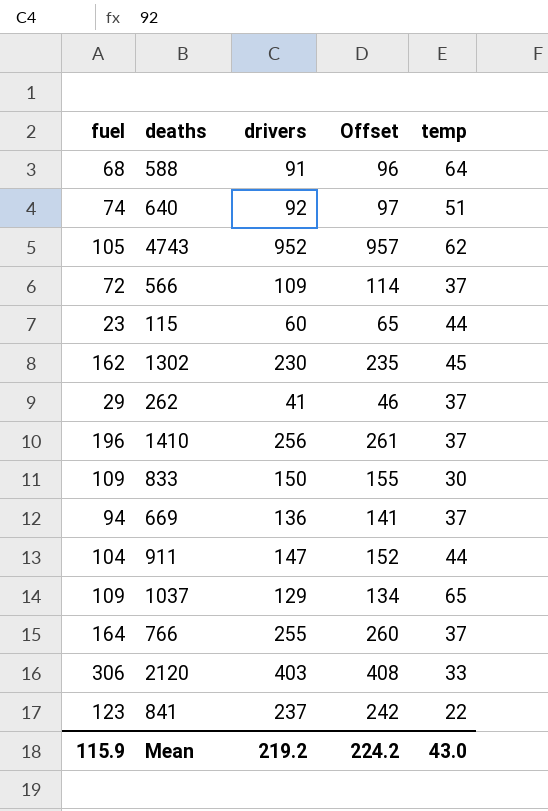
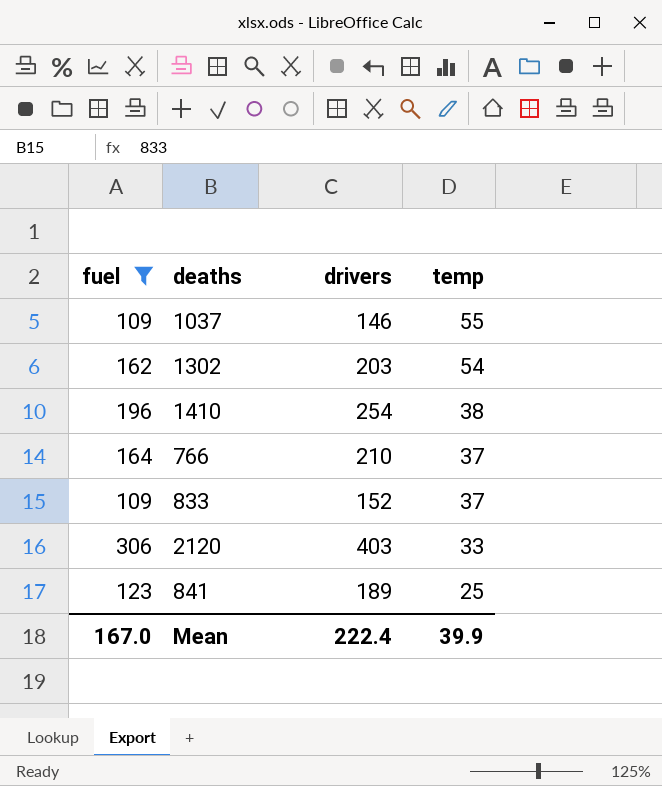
filter: none -> fuel >= 109
row order: none -> temp descending
column Offset | formula: [drivers] + 5 -> none
1037 | drivers: 129 -> 146
1037 | temp: 65 -> 55
1302 | drivers: 230 -> 203
1302 | temp: 45 -> 54
1410 | drivers: 256 -> 254
1410 | temp: 37 -> 38
766 | drivers: 255 -> 210
833 | drivers: 150 -> 152
833 | temp: 30 -> 37
841 | drivers: 237 -> 189
841 | temp: 22 -> 25
Mean | fuel: 115.9 -> 167.0
Mean | drivers: 219.2 -> 222.4
Mean | temp: 43.0 -> 39.9

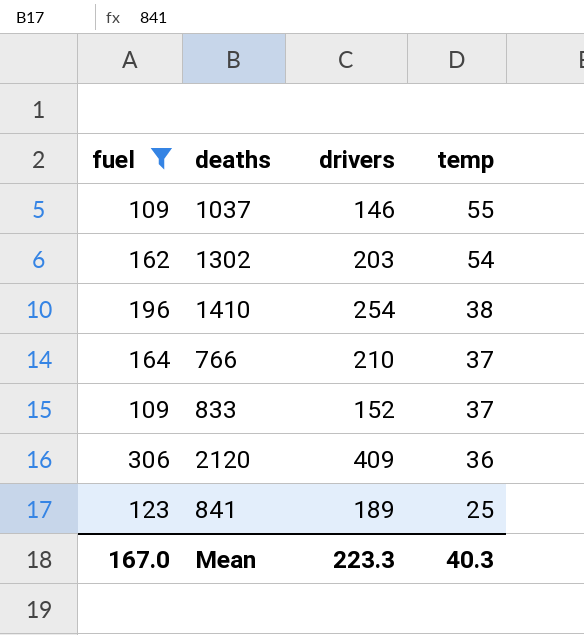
2120 | drivers: 403 -> 409
2120 | temp: 33 -> 36
Mean | drivers: 222.4 -> 223.3
Mean | temp: 39.9 -> 40.3

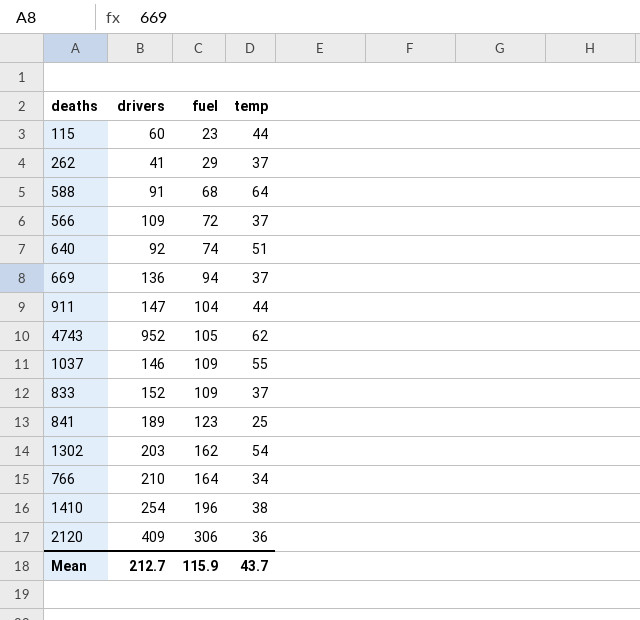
filter: fuel >= 109 -> none
row order: temp descending -> fuel ascending
column fuel | position: 1 -> 3
766 | temp: 37 -> 34
Mean | drivers: 223.3 -> 212.7
Mean | fuel: 167.0 -> 115.9
Mean | temp: 40.3 -> 43.7

